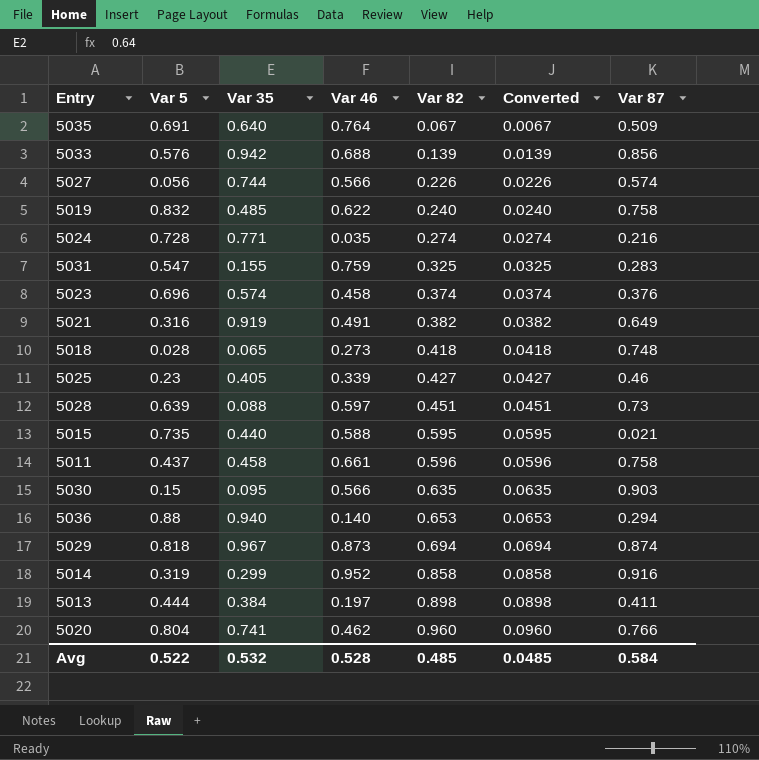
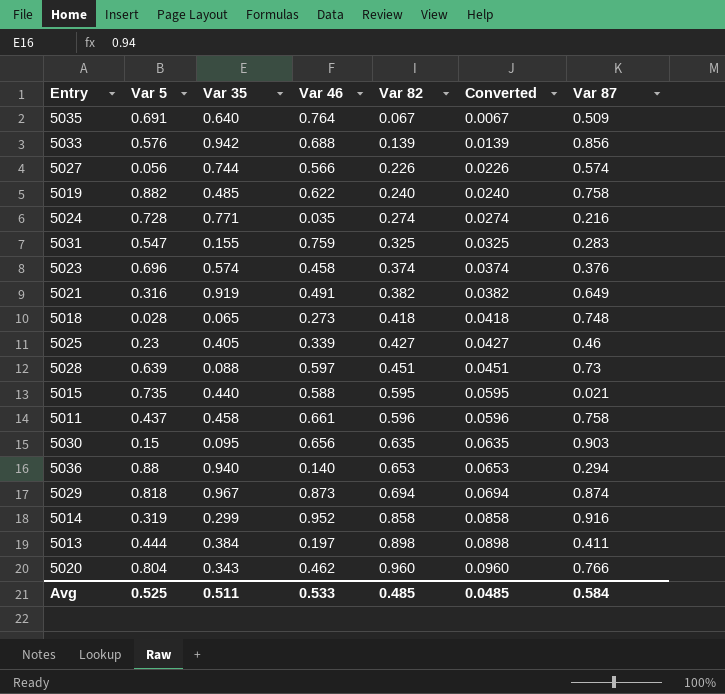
5019 | Var 5: 0.832 -> 0.882
5030 | Var 46: 0.566 -> 0.656
5020 | Var 35: 0.741 -> 0.343
Avg | Var 5: 0.522 -> 0.525
Avg | Var 35: 0.532 -> 0.511
Avg | Var 46: 0.528 -> 0.533

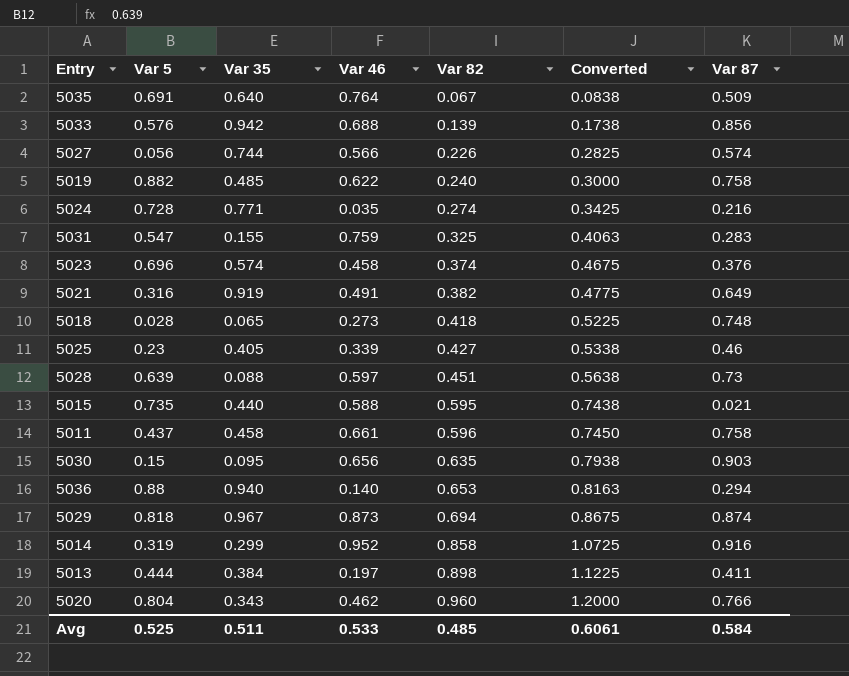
column Converted | formula: [Var 82] * 0.1 -> [Var 82] * 1.25
Avg | Converted: 0.0485 -> 0.6061

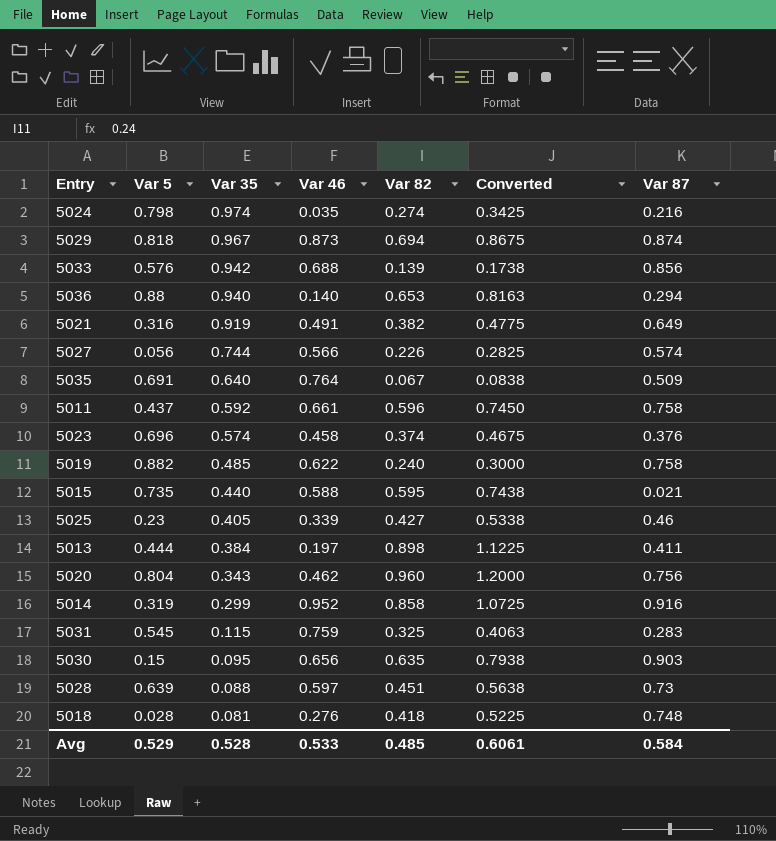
row order: Var 82 ascending -> Var 35 descending
5024 | Var 5: 0.728 -> 0.798
5024 | Var 35: 0.771 -> 0.974
5011 | Var 35: 0.458 -> 0.592
5020 | Var 87: 0.766 -> 0.756
5031 | Var 5: 0.547 -> 0.545
5031 | Var 35: 0.155 -> 0.115
5018 | Var 35: 0.065 -> 0.081
5018 | Var 46: 0.273 -> 0.276
Avg | Var 5: 0.525 -> 0.529
Avg | Var 35: 0.511 -> 0.528

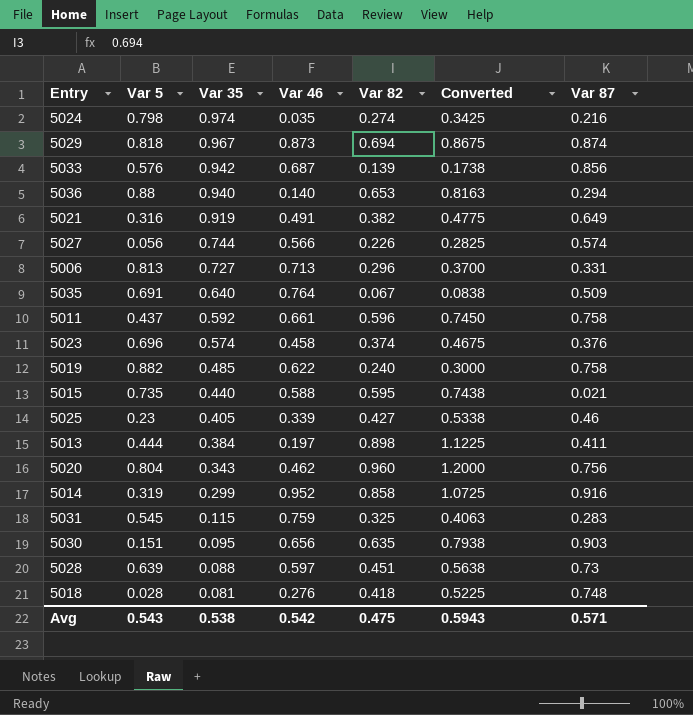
5033 | Var 46: 0.688 -> 0.687
row 5006: none -> 0.813 | 0.727 | 0.713 | 0.296 | 0.3700 | 0.331
5030 | Var 5: 0.15 -> 0.151
Avg | Var 5: 0.529 -> 0.543
Avg | Var 35: 0.528 -> 0.538
Avg | Var 46: 0.533 -> 0.542
Avg | Var 82: 0.485 -> 0.475
Avg | Converted: 0.6061 -> 0.5943
Avg | Var 87: 0.584 -> 0.571

